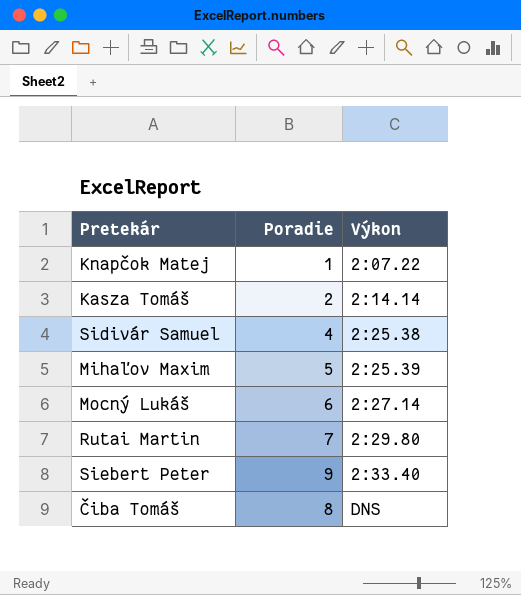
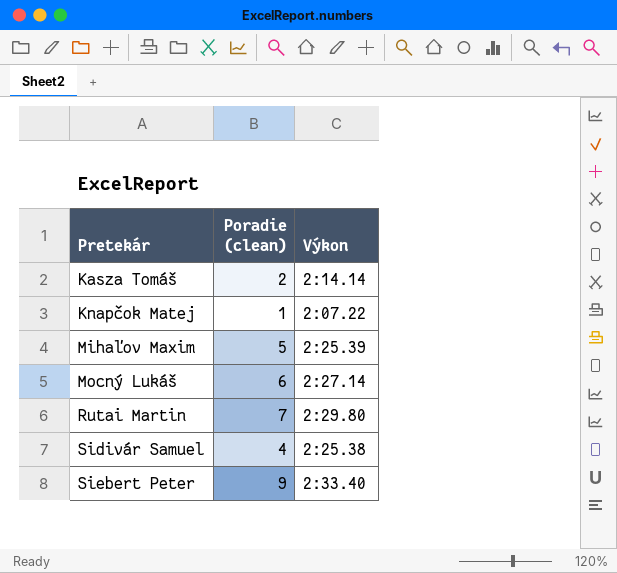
row order: Výkon ascending -> Pretekár ascending
column name: Poradie -> Poradie (clean)
row Čiba Tomáš: 8 | DNS -> none

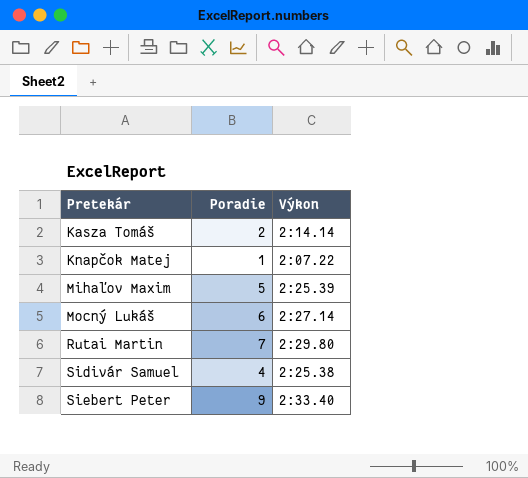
column name: Poradie (clean) -> Poradie

